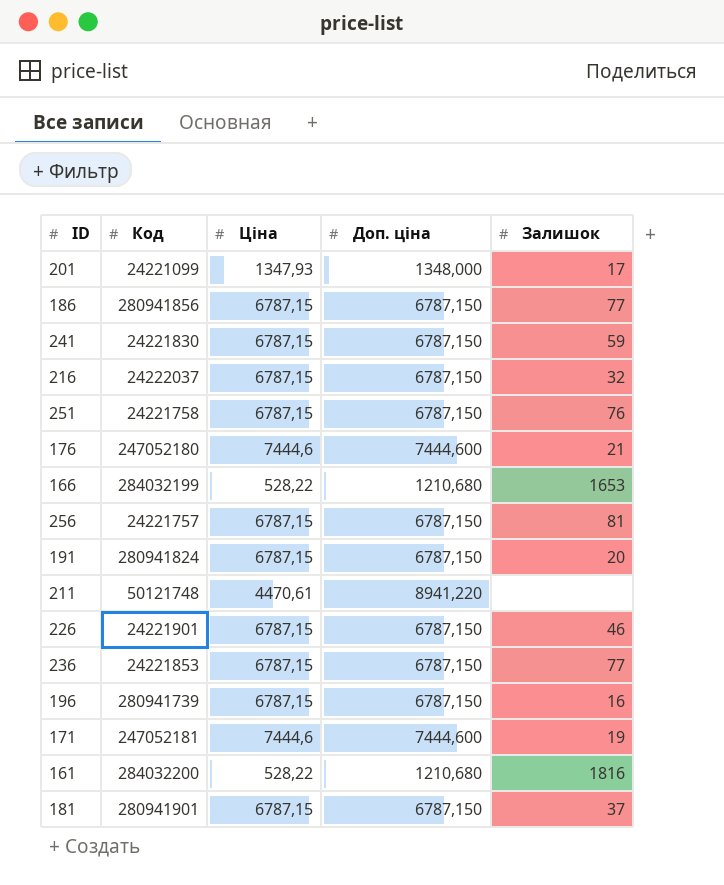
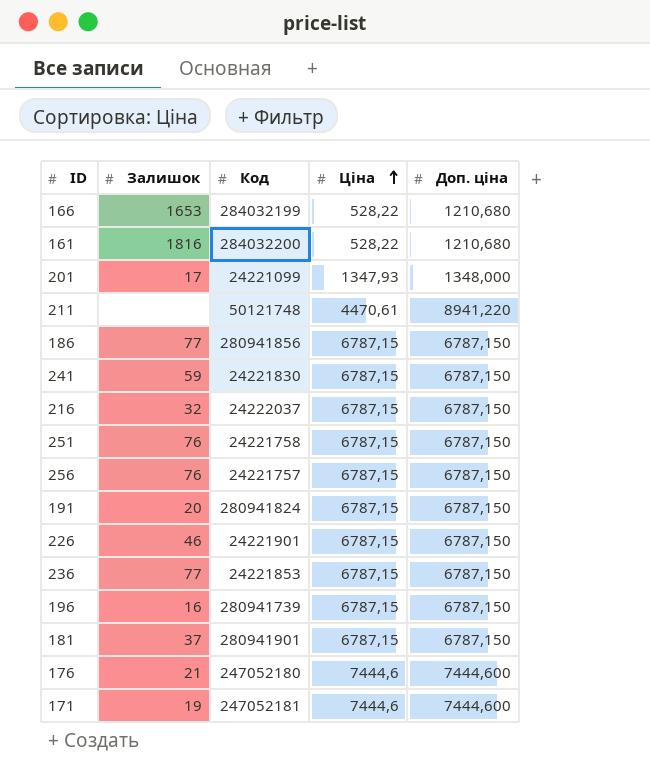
row order: none -> Ціна ascending
column Залишок | position: 5 -> 2
256 | Залишок: 81 -> 76

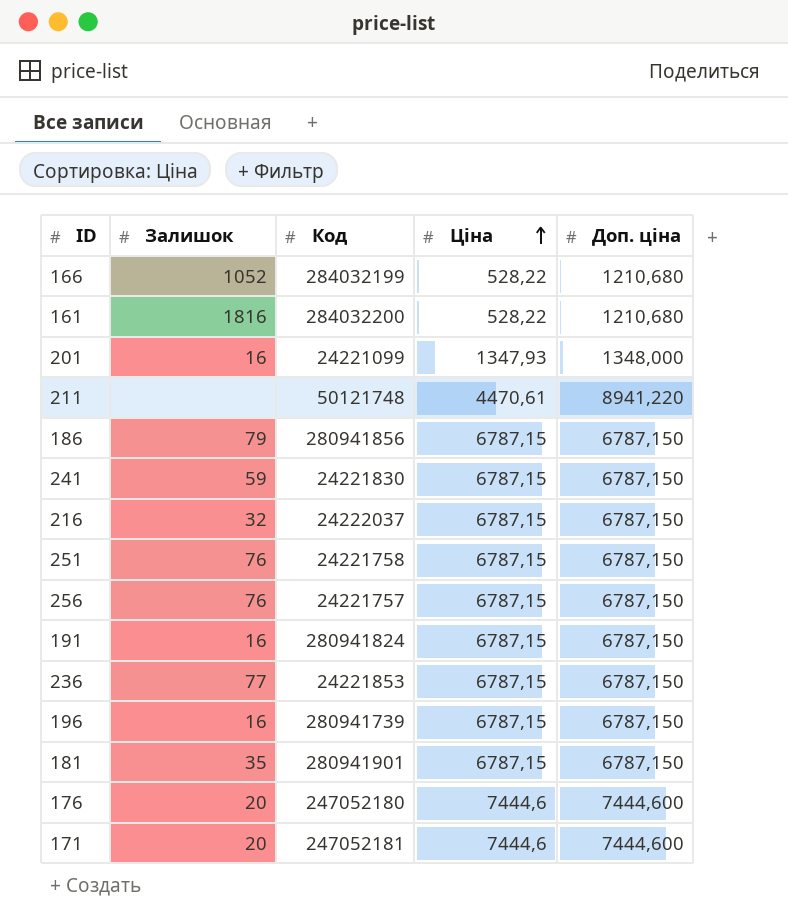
row 226: 46 | 24221901 | 6787,15 | 6787,150 -> none
166 | Залишок: 1653 -> 1052
201 | Залишок: 17 -> 16
186 | Залишок: 77 -> 79
191 | Залишок: 20 -> 16
181 | Залишок: 37 -> 35
176 | Залишок: 21 -> 20
171 | Залишок: 19 -> 20

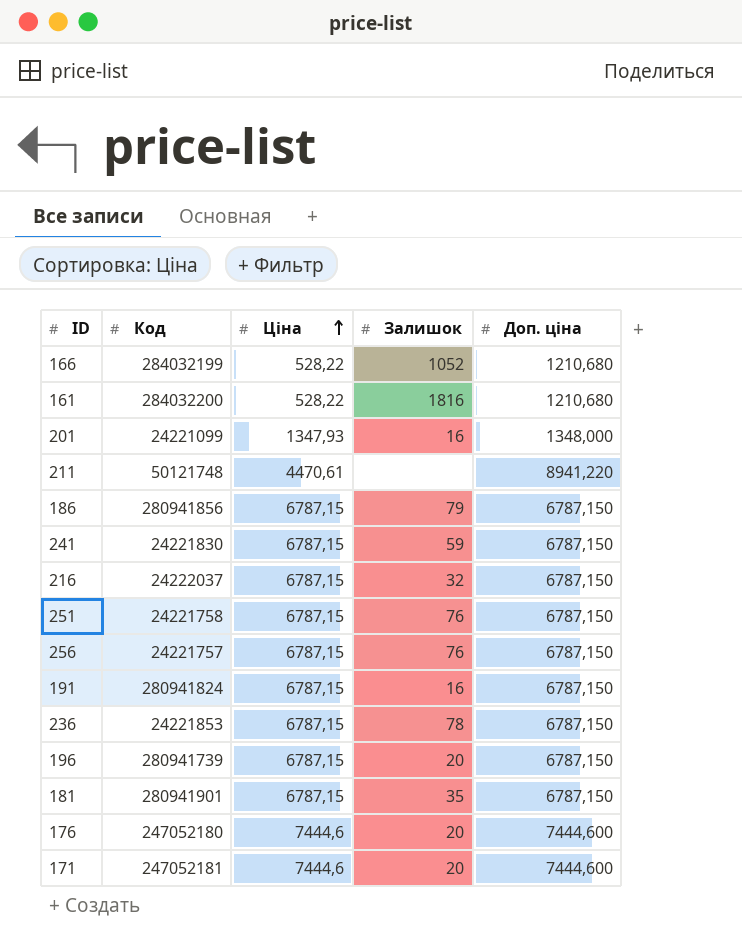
column Залишок | position: 2 -> 4
236 | Залишок: 77 -> 78
196 | Залишок: 16 -> 20

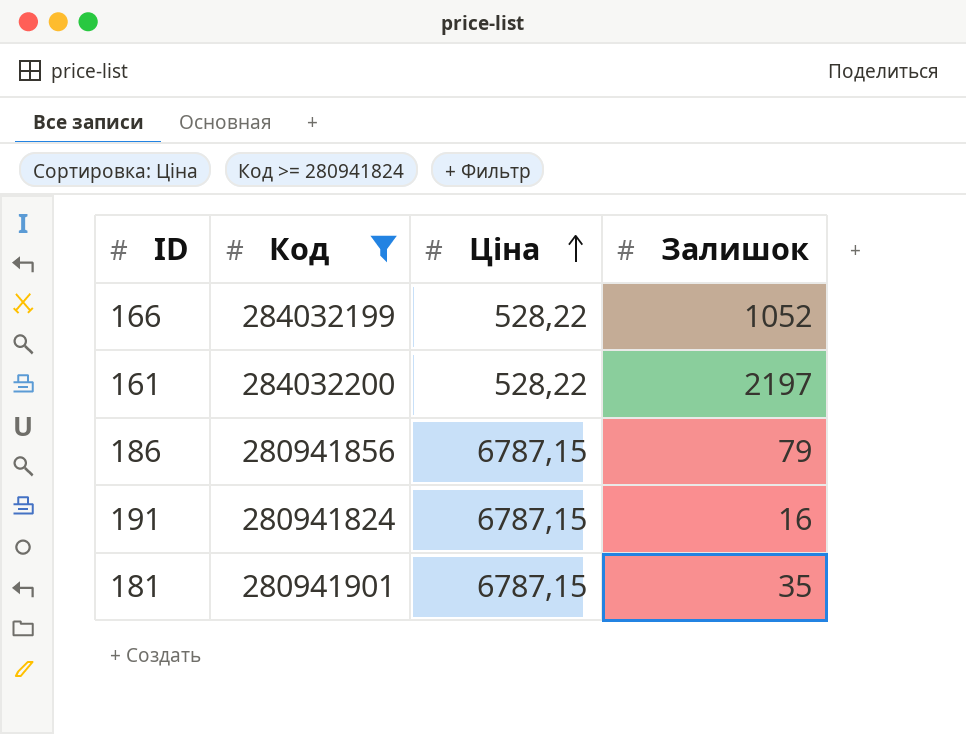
filter: none -> Код >= 280941824
column Доп. ціна | position: 5 -> none
161 | Залишок: 1816 -> 2197

